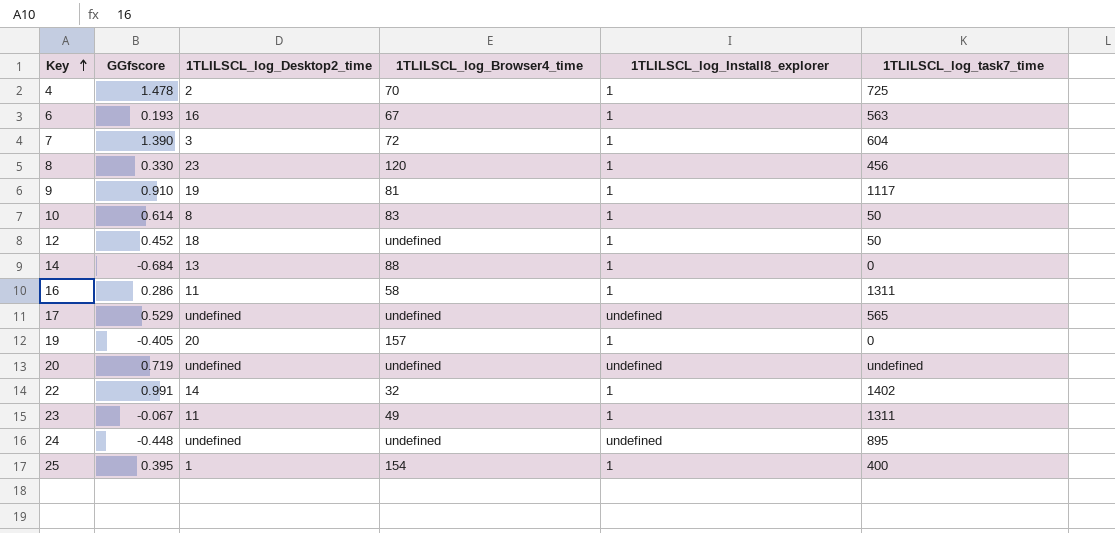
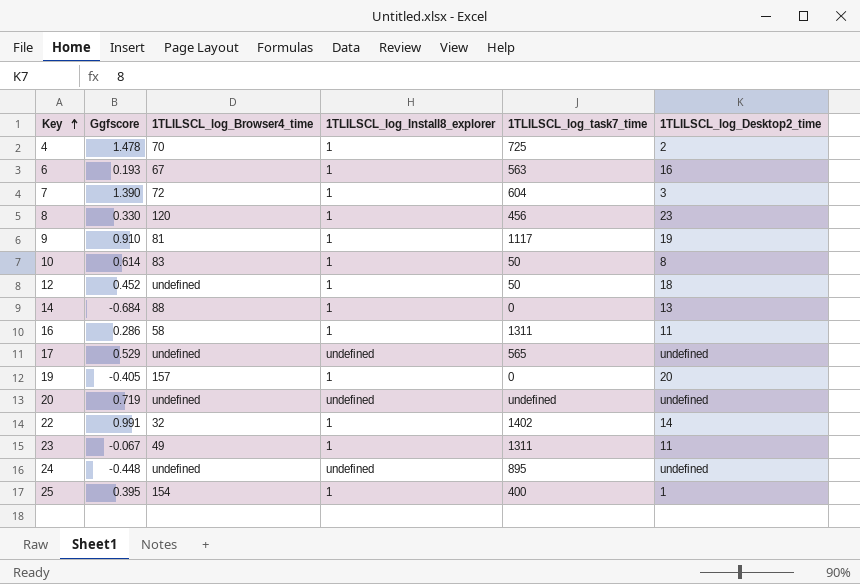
column name: GGfscore -> Ggfscore
column 1TLILSCL_log_Desktop2_time | position: 3 -> 6

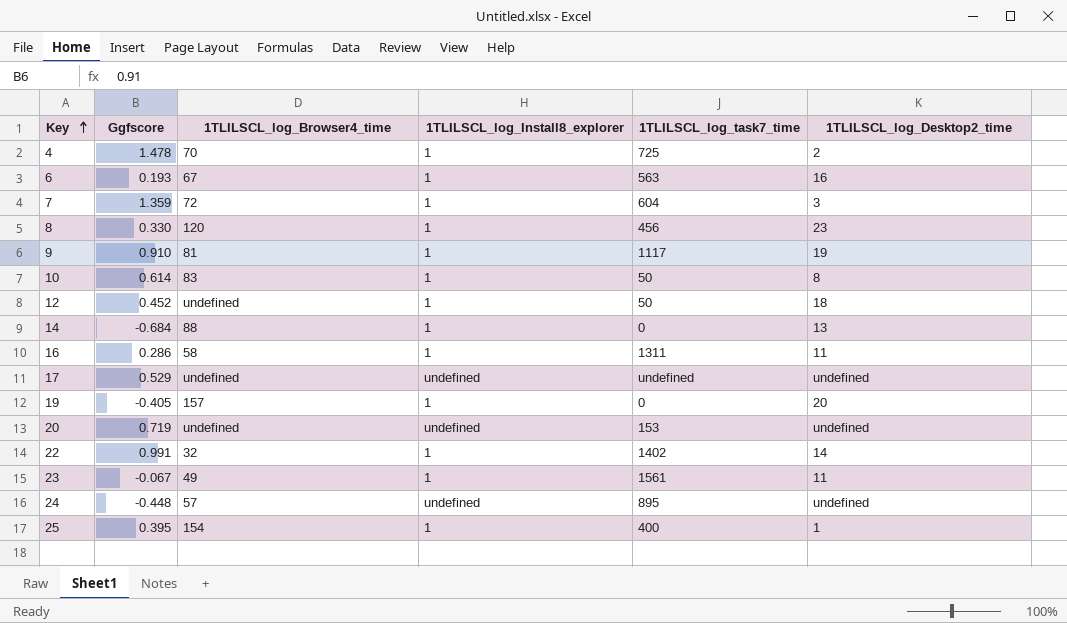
7 | Ggfscore: 1.390 -> 1.359
17 | 1TLILSCL_log_task7_time: 565 -> undefined
20 | 1TLILSCL_log_task7_time: undefined -> 153
23 | 1TLILSCL_log_task7_time: 1311 -> 1561
24 | 1TLILSCL_log_Browser4_time: undefined -> 57

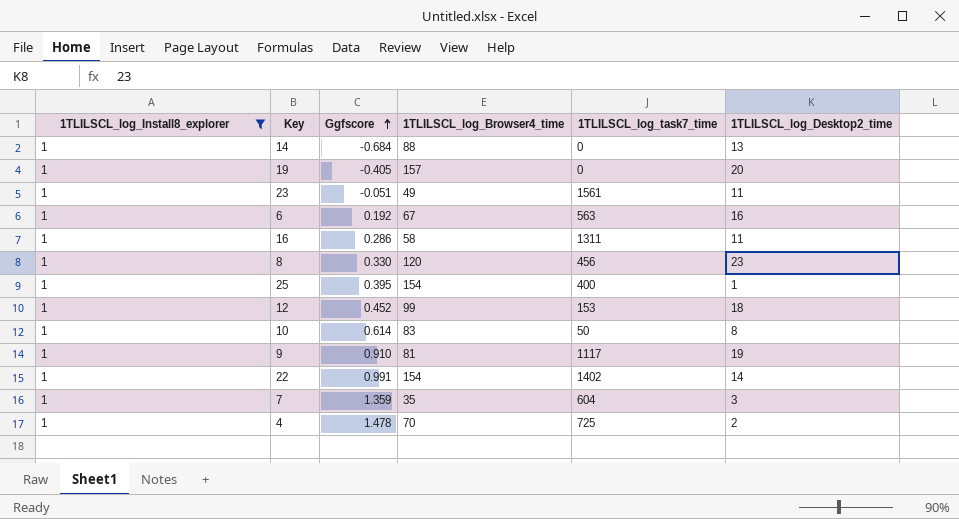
filter: none -> 1TLILSCL_log_Install8_explorer = 1
row order: Key ascending -> Ggfscore ascending
column 1TLILSCL_log_Install8_explorer | position: 4 -> 1
23 | Ggfscore: -0.067 -> -0.051
6 | Ggfscore: 0.193 -> 0.192
12 | 1TLILSCL_log_Browser4_time: undefined -> 99
12 | 1TLILSCL_log_task7_time: 50 -> 153
22 | 1TLILSCL_log_Browser4_time: 32 -> 154
7 | 1TLILSCL_log_Browser4_time: 72 -> 35

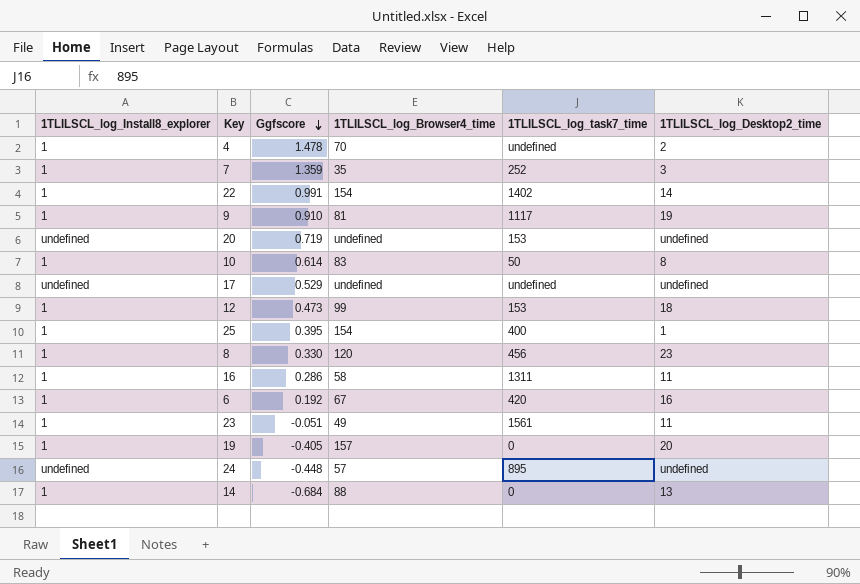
filter: 1TLILSCL_log_Install8_explorer = 1 -> none
row order: Ggfscore ascending -> Ggfscore descending
4 | 1TLILSCL_log_task7_time: 725 -> undefined
7 | 1TLILSCL_log_task7_time: 604 -> 252
12 | Ggfscore: 0.452 -> 0.473
6 | 1TLILSCL_log_task7_time: 563 -> 420

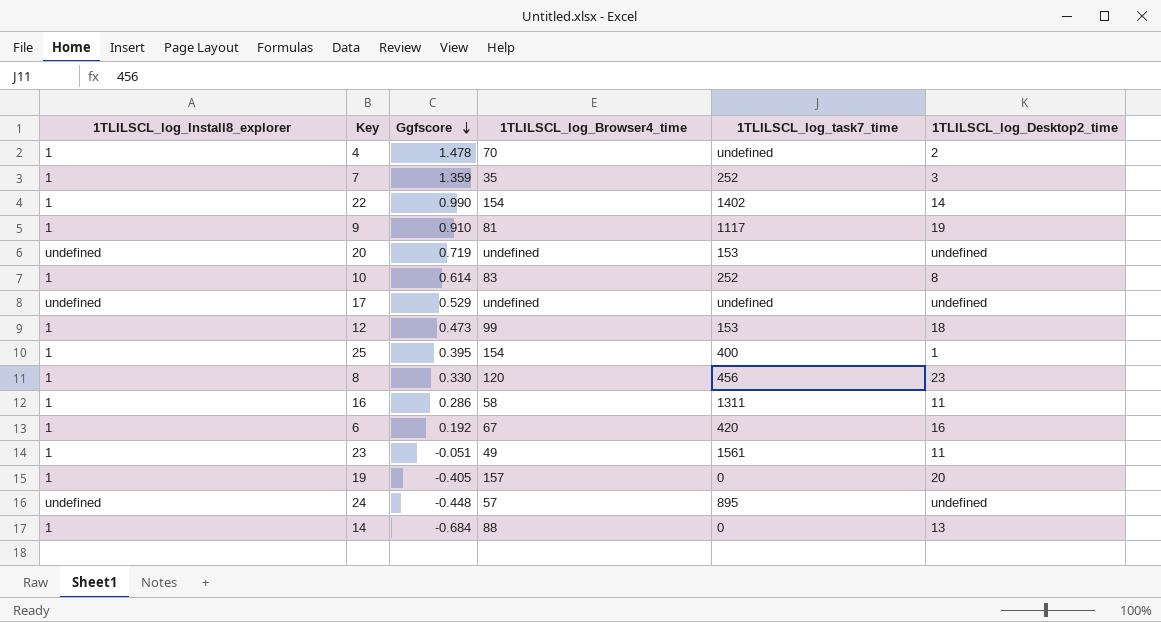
22 | Ggfscore: 0.991 -> 0.990
10 | 1TLILSCL_log_task7_time: 50 -> 252

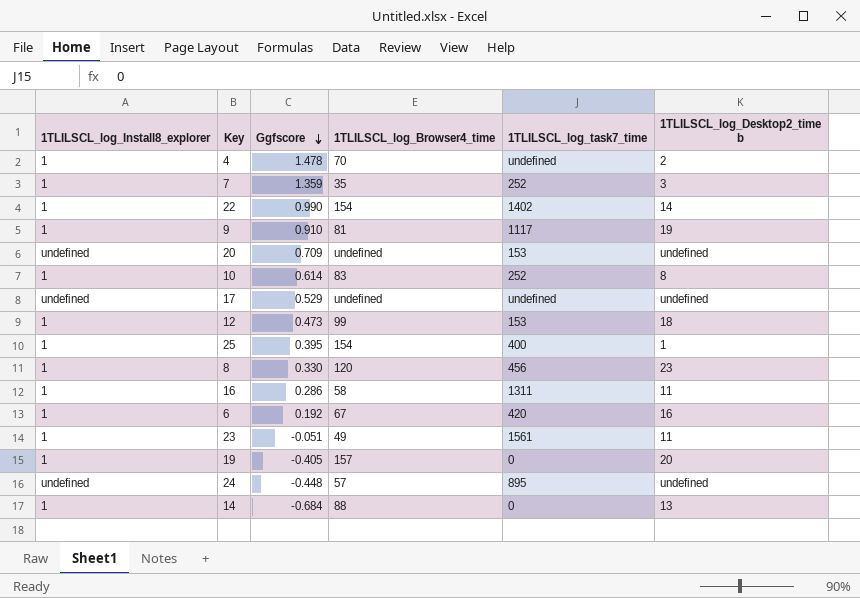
column name: 1TLILSCL_log_Desktop2_time -> 1TLILSCL_log_Desktop2_time b
20 | Ggfscore: 0.719 -> 0.709

